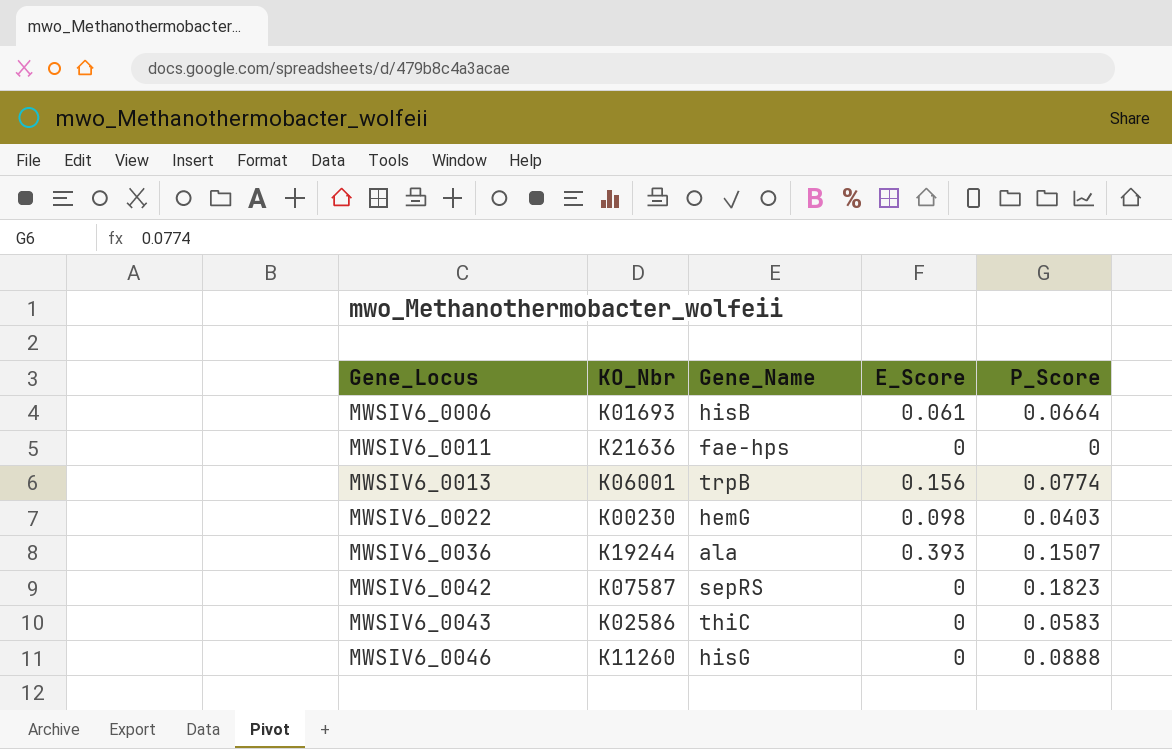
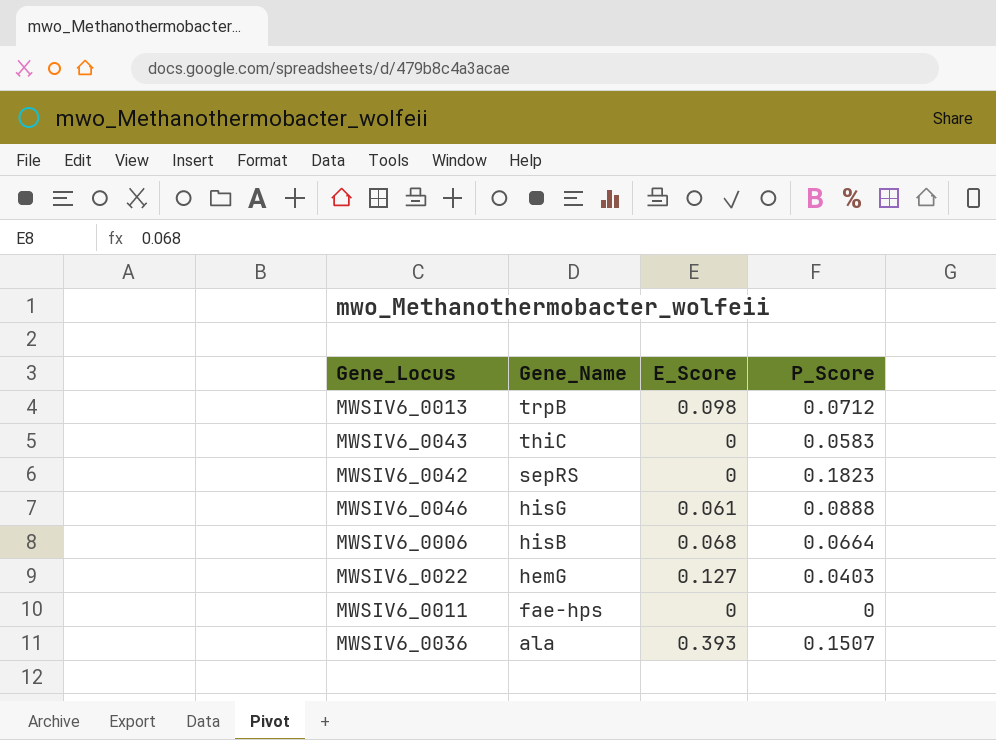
row order: Gene_Locus ascending -> Gene_Name descending
column KO_Nbr | position: 2 -> none
MWSIV6_0013 | E_Score: 0.156 -> 0.098
MWSIV6_0013 | P_Score: 0.0774 -> 0.0712
MWSIV6_0046 | E_Score: 0 -> 0.061
MWSIV6_0006 | E_Score: 0.061 -> 0.068
MWSIV6_0022 | E_Score: 0.098 -> 0.127

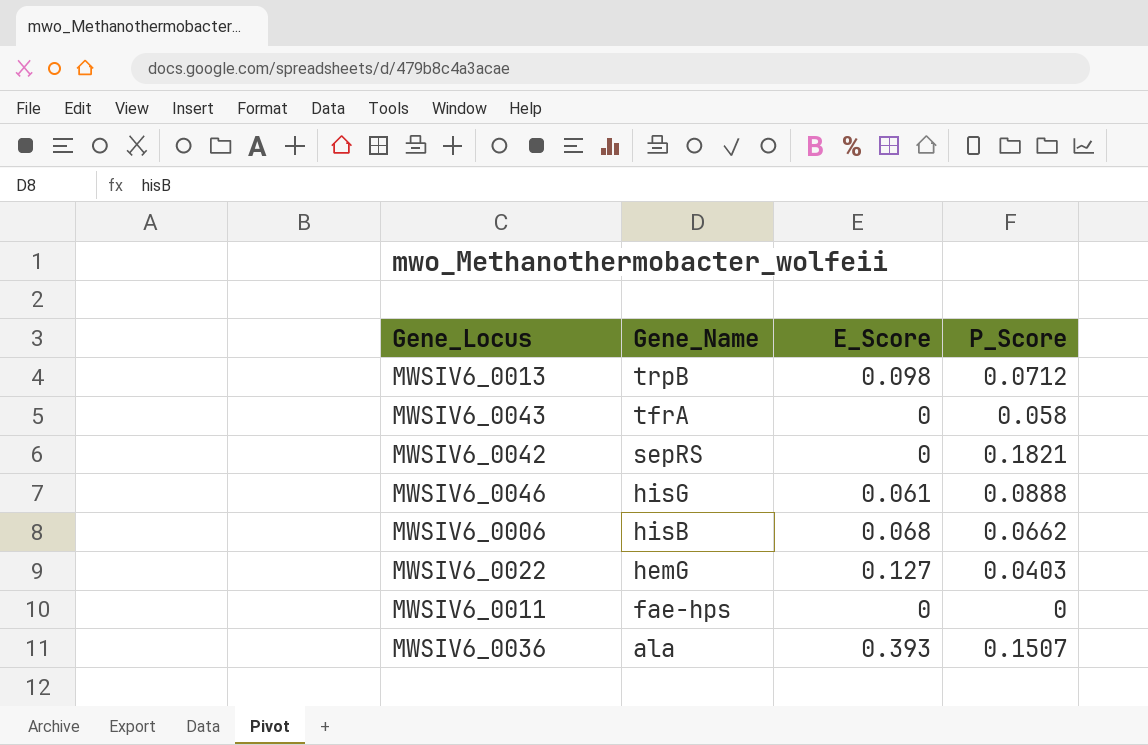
MWSIV6_0043 | Gene_Name: thiC -> tfrA
MWSIV6_0043 | P_Score: 0.0583 -> 0.058
MWSIV6_0042 | P_Score: 0.1823 -> 0.1821
MWSIV6_0006 | P_Score: 0.0664 -> 0.0662

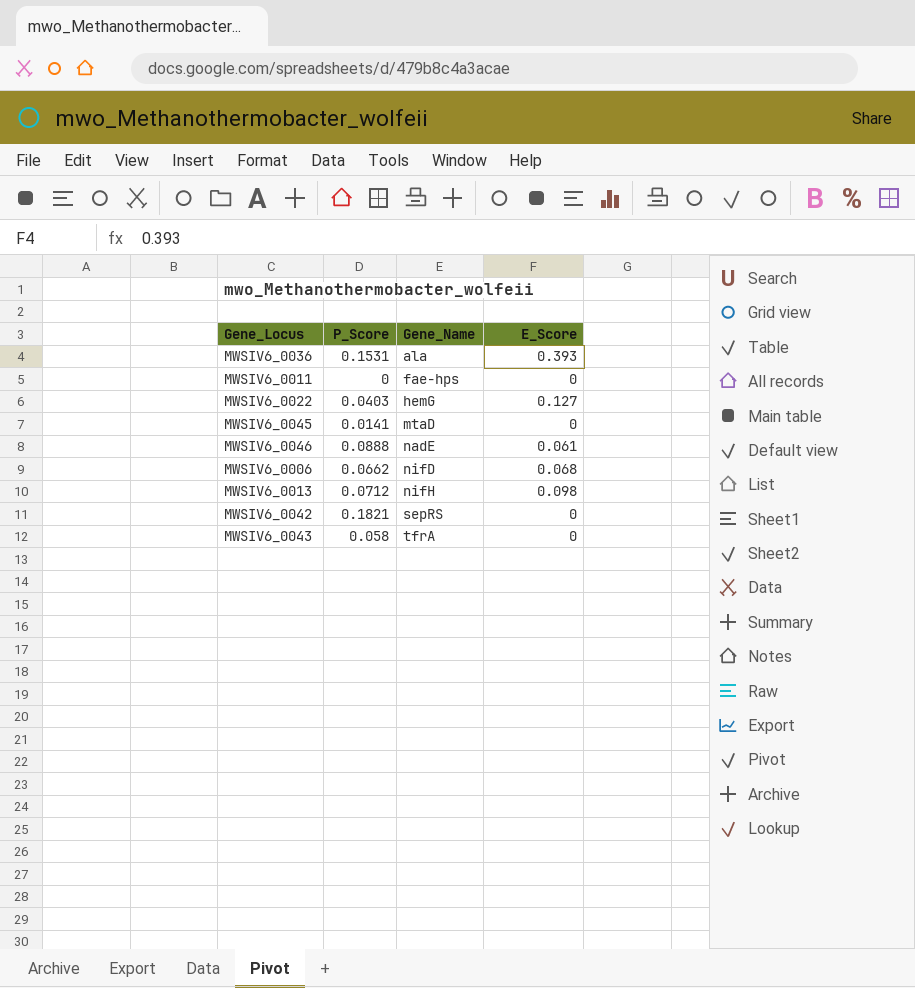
row order: Gene_Name descending -> Gene_Name ascending
column P_Score | position: 4 -> 2
MWSIV6_0036 | P_Score: 0.1507 -> 0.1531
row MWSIV6_0045: none -> 0.0141 | mtaD | 0
MWSIV6_0046 | Gene_Name: hisG -> nadE
MWSIV6_0006 | Gene_Name: hisB -> nifD
MWSIV6_0013 | Gene_Name: trpB -> nifH

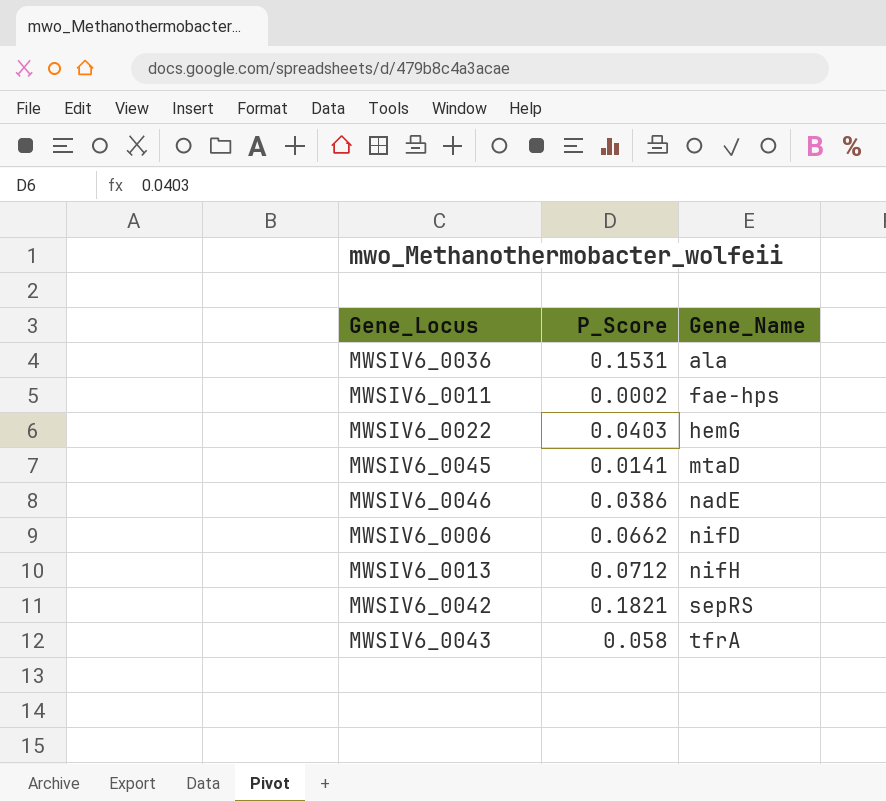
column E_Score | position: 4 -> none
MWSIV6_0011 | P_Score: 0 -> 0.0002
MWSIV6_0046 | P_Score: 0.0888 -> 0.0386

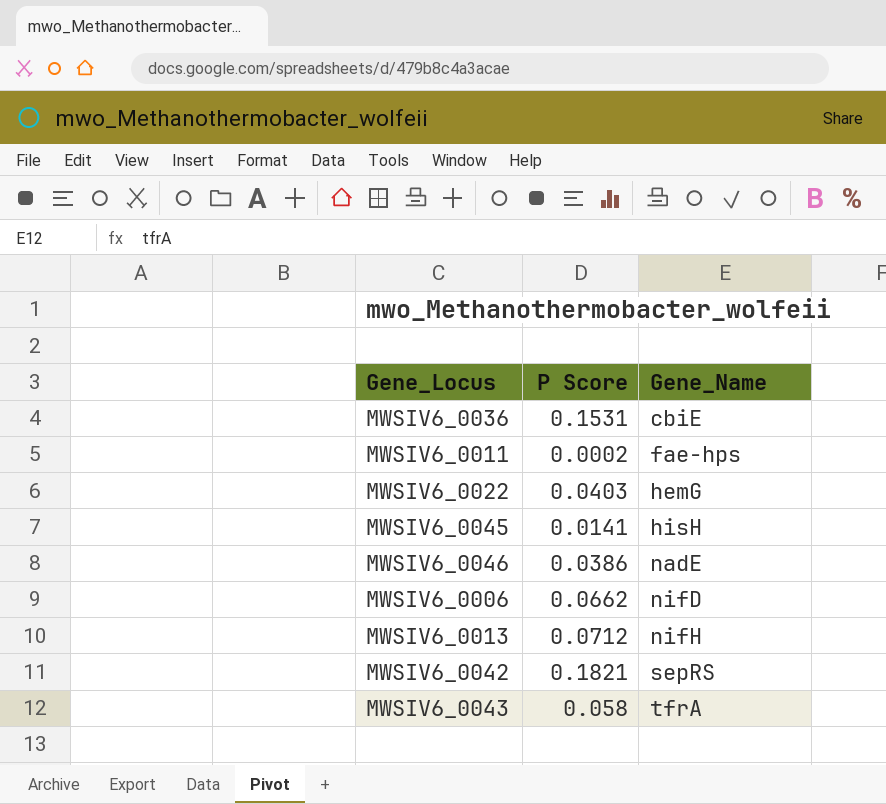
column name: P_Score -> P Score
MWSIV6_0036 | Gene_Name: ala -> cbiE
MWSIV6_0045 | Gene_Name: mtaD -> hisH

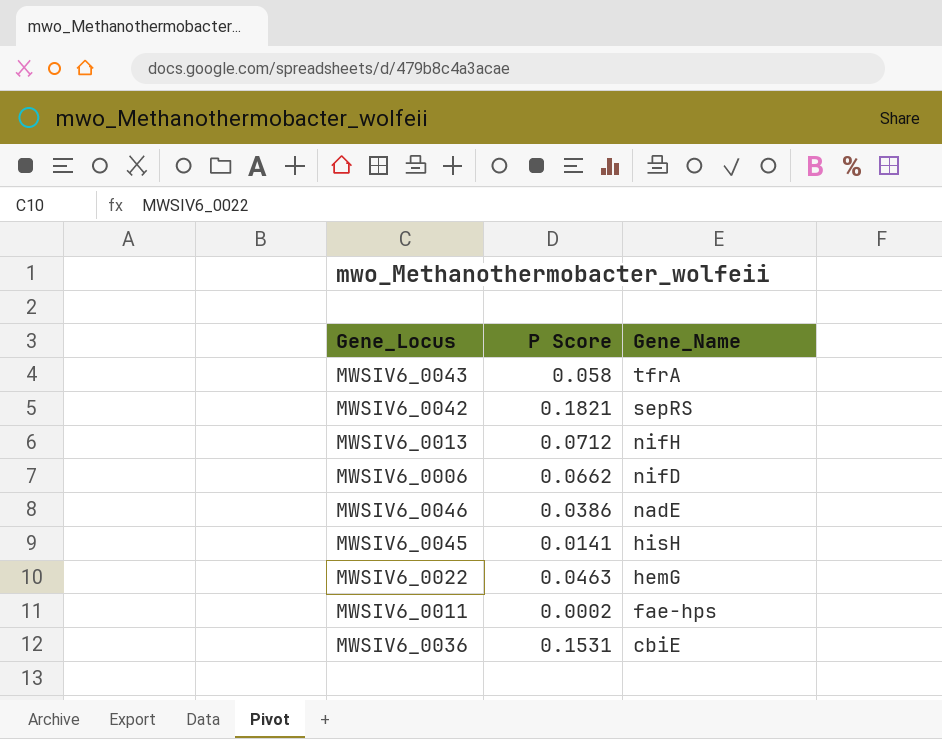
row order: Gene_Name ascending -> Gene_Name descending
MWSIV6_0022 | P Score: 0.0403 -> 0.0463

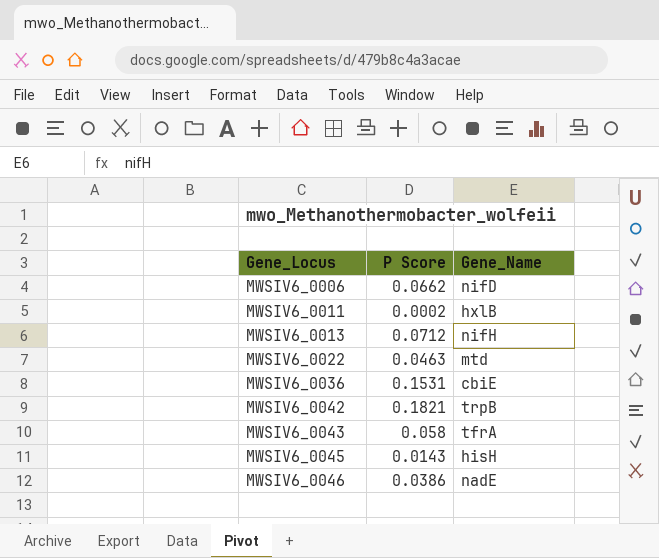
row order: Gene_Name descending -> Gene_Locus ascending
MWSIV6_0011 | Gene_Name: fae-hps -> hxlB
MWSIV6_0022 | Gene_Name: hemG -> mtd
MWSIV6_0042 | Gene_Name: sepRS -> trpB
MWSIV6_0045 | P Score: 0.0141 -> 0.0143

